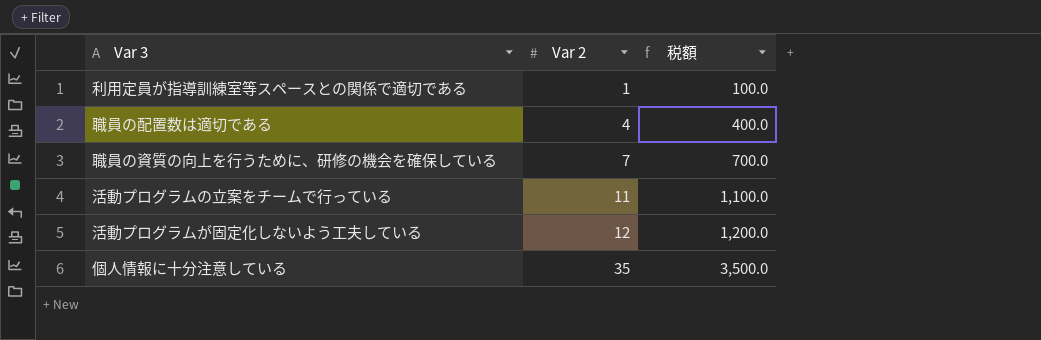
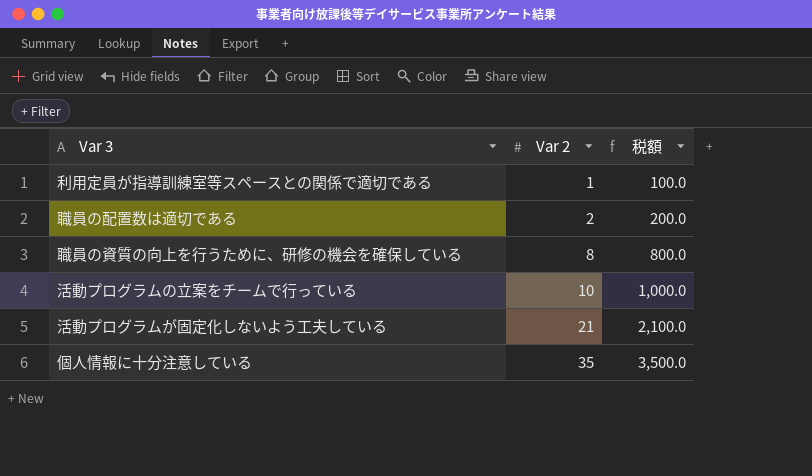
職員の配置数は適切である | Var 2: 4 -> 2
職員の配置数は適切である | 税額: 400.0 -> 200.0
職員の資質の向上を行うために、研修の機会を確保している | Var 2: 7 -> 8
職員の資質の向上を行うために、研修の機会を確保している | 税額: 700.0 -> 800.0
活動プログラムの立案をチームで行っている | Var 2: 11 -> 10
活動プログラムの立案をチームで行っている | 税額: 1,100.0 -> 1,000.0
活動プログラムが固定化しないよう工夫している | Var 2: 12 -> 21
活動プログラムが固定化しないよう工夫している | 税額: 1,200.0 -> 2,100.0

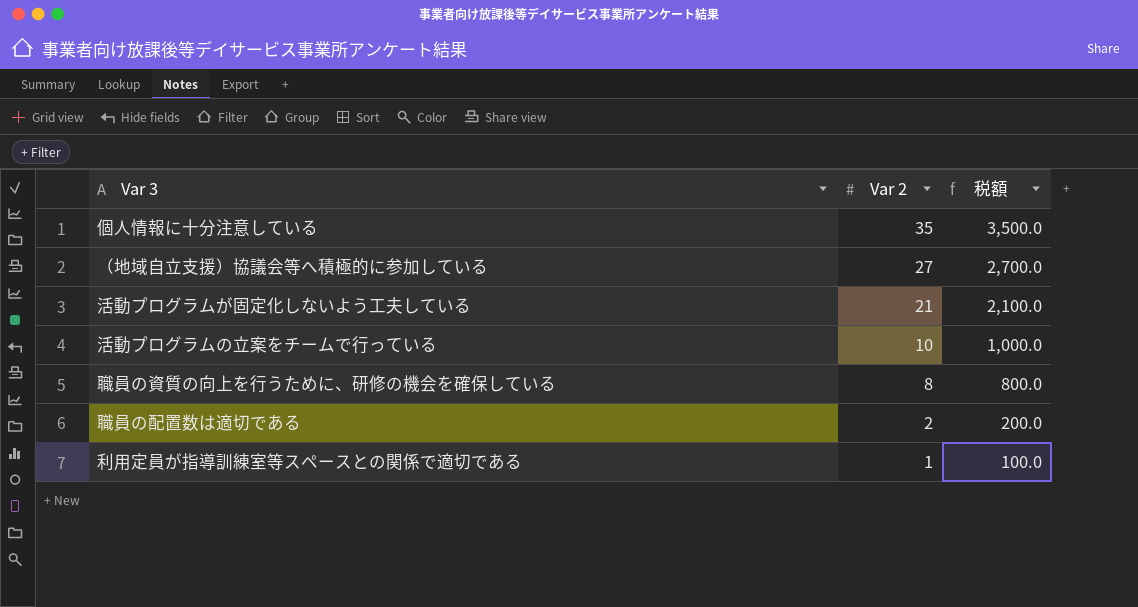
row order: Var 2 ascending -> Var 2 descending
row （地域自立支援）協議会等へ積極的に参加している: none -> 27 | 2,700.0

